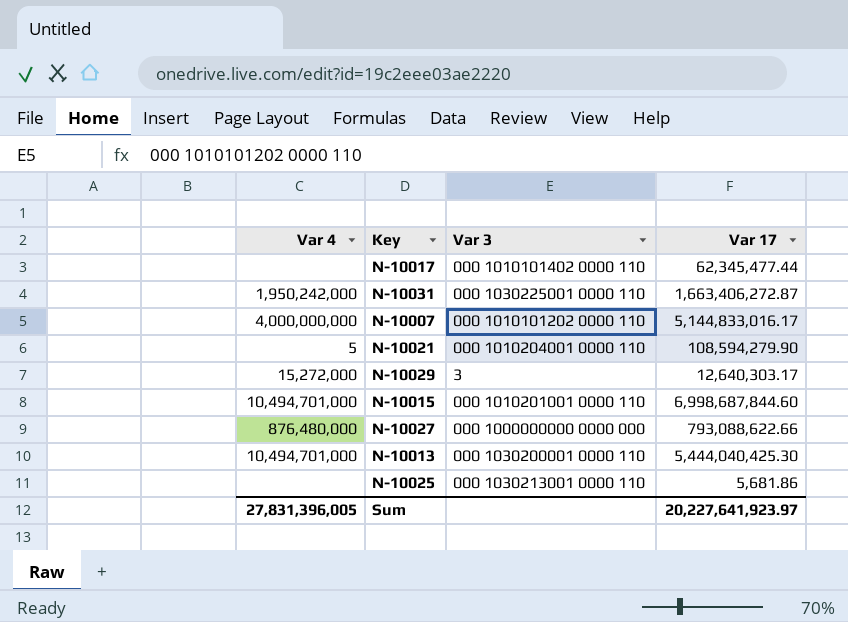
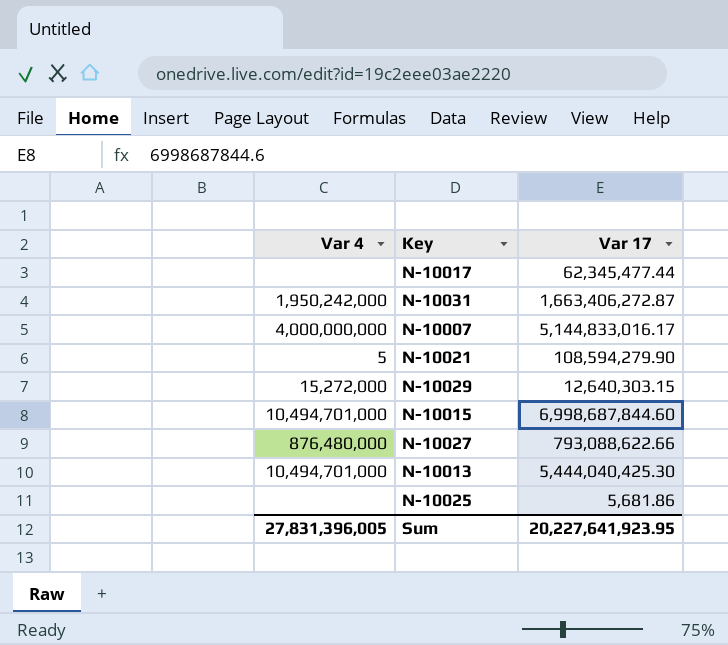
column Var 3 | position: 3 -> none
N-10029 | Var 17: 12,640,303.17 -> 12,640,303.15
Sum | Var 17: 20,227,641,923.97 -> 20,227,641,923.95

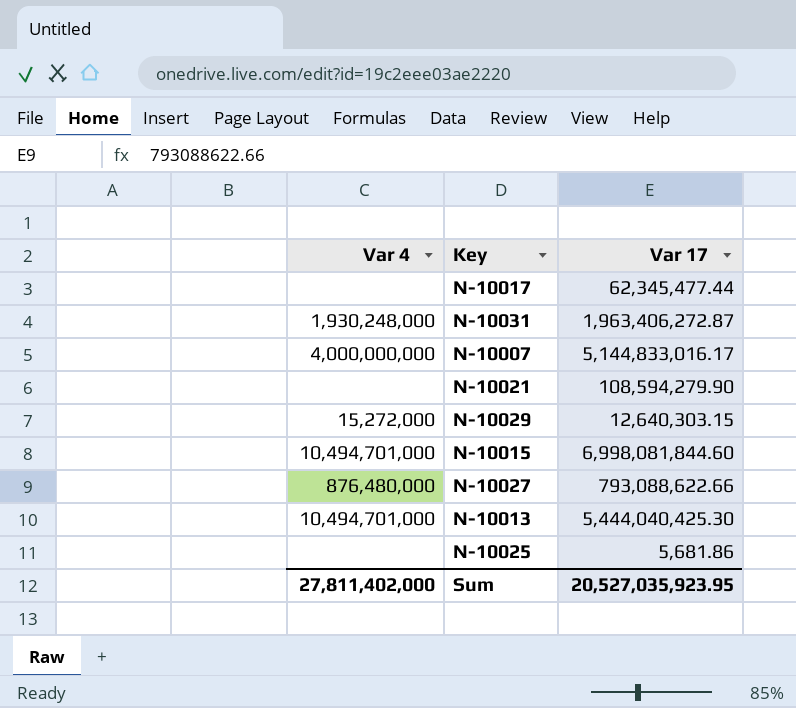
N-10031 | Var 4: 1,950,242,000 -> 1,930,248,000
N-10031 | Var 17: 1,663,406,272.87 -> 1,963,406,272.87
N-10021 | Var 4: 5 -> none
N-10015 | Var 17: 6,998,687,844.60 -> 6,998,081,844.60
Sum | Var 4: 27,831,396,005 -> 27,811,402,000
Sum | Var 17: 20,227,641,923.95 -> 20,527,035,923.95

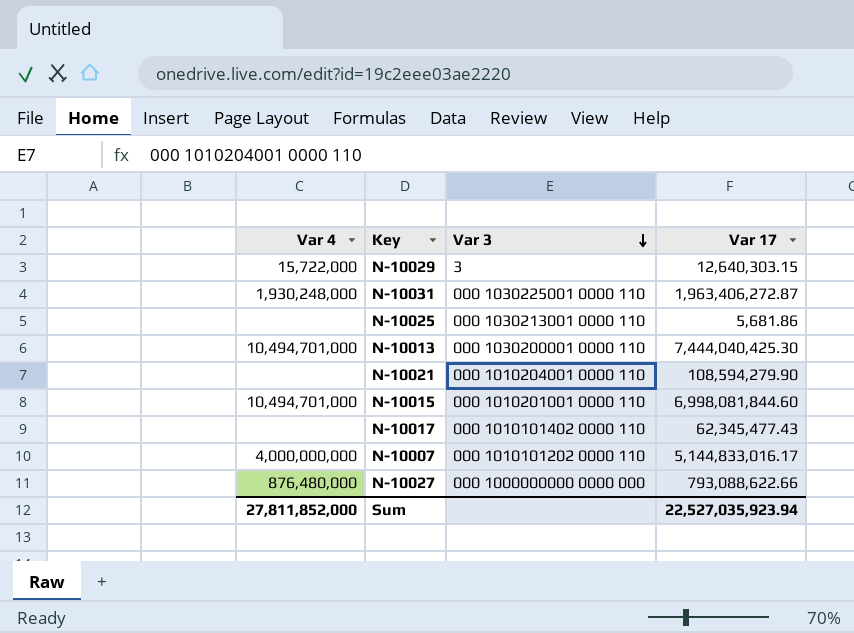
row order: none -> Var 3 descending
column Var 3 | position: none -> 3
N-10029 | Var 4: 15,272,000 -> 15,722,000
N-10013 | Var 17: 5,444,040,425.30 -> 7,444,040,425.30
N-10017 | Var 17: 62,345,477.44 -> 62,345,477.43
Sum | Var 4: 27,811,402,000 -> 27,811,852,000
Sum | Var 17: 20,527,035,923.95 -> 22,527,035,923.94

